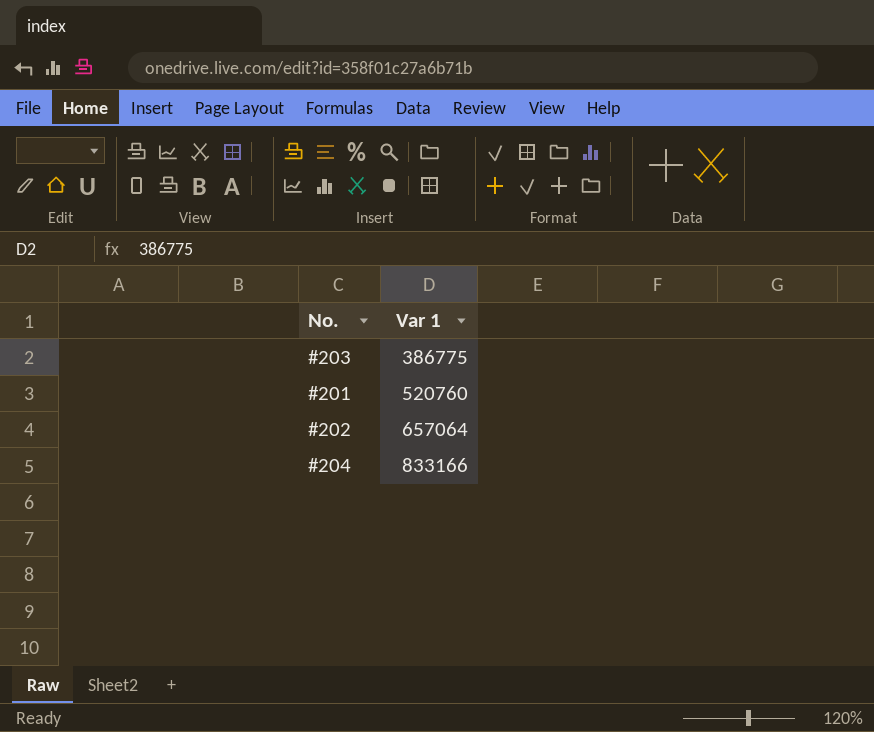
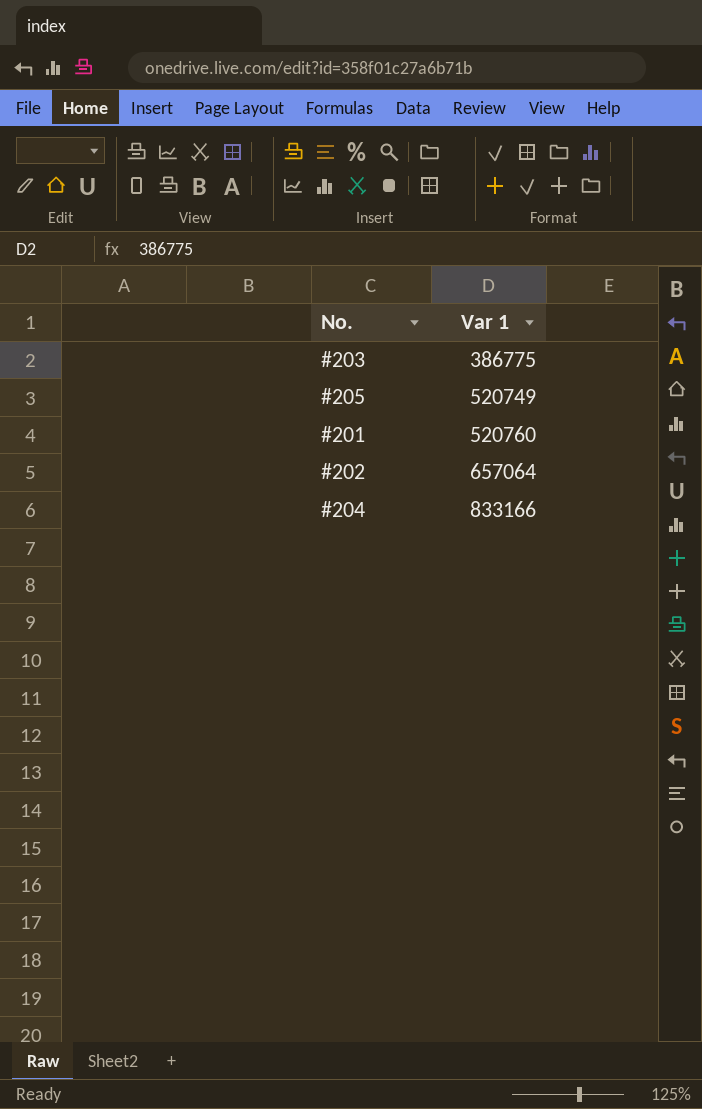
row #205: none -> 520749

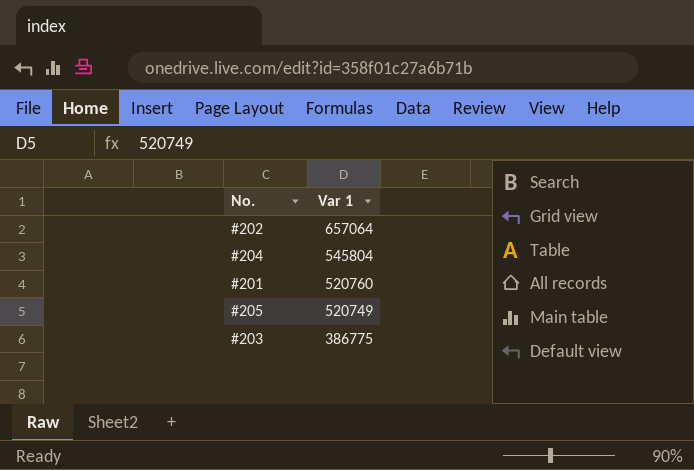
row order: Var 1 ascending -> Var 1 descending
#204 | Var 1: 833166 -> 545804

